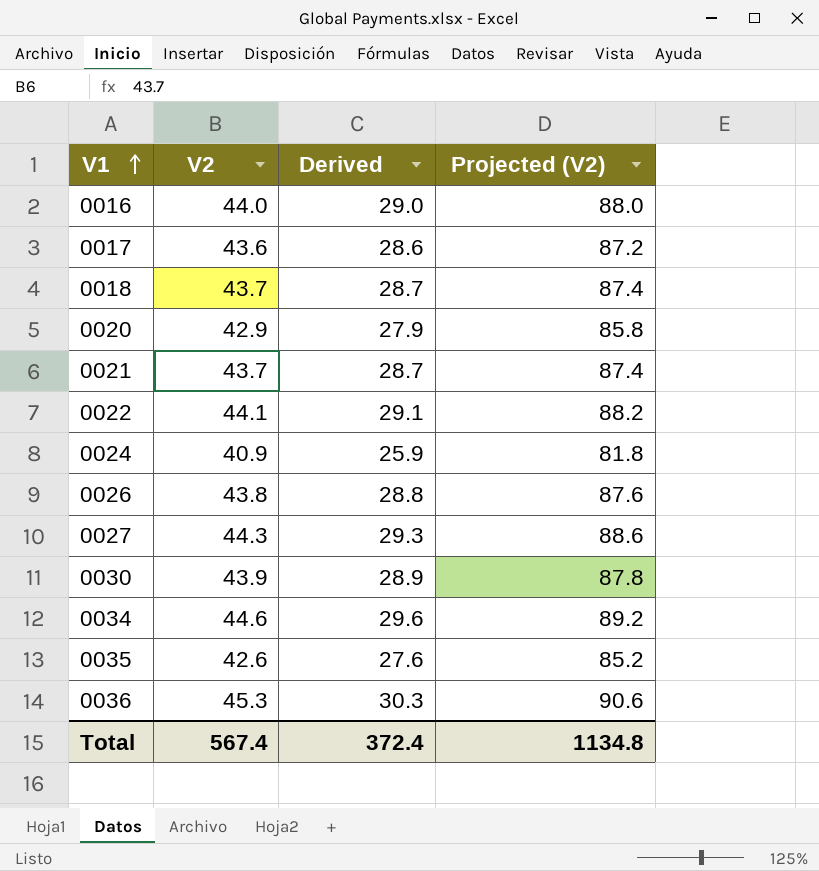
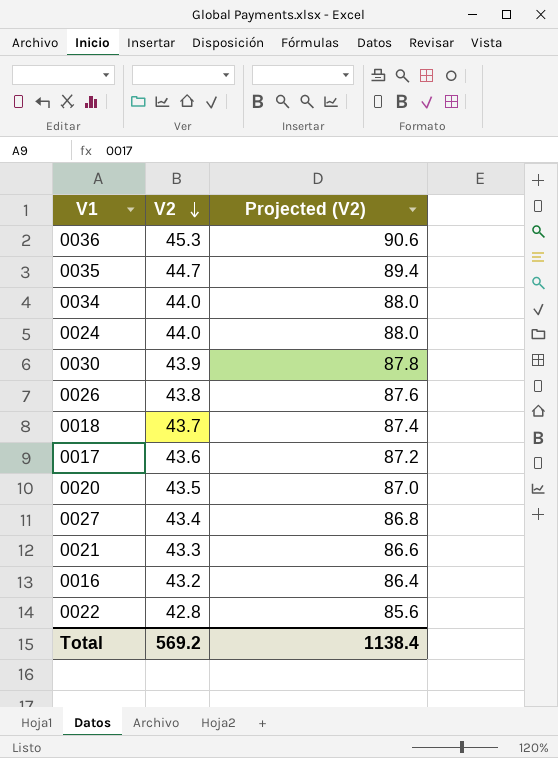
row order: V1 ascending -> V2 descending
column Derived | formula: [V2] - 15 -> none
0035 | V2: 42.6 -> 44.7
0035 | Projected (V2): 85.2 -> 89.4
0034 | V2: 44.6 -> 44.0
0034 | Projected (V2): 89.2 -> 88.0
0024 | V2: 40.9 -> 44.0
0024 | Projected (V2): 81.8 -> 88.0
0020 | V2: 42.9 -> 43.5
0020 | Projected (V2): 85.8 -> 87.0
0027 | V2: 44.3 -> 43.4
0027 | Projected (V2): 88.6 -> 86.8
0021 | V2: 43.7 -> 43.3
0021 | Projected (V2): 87.4 -> 86.6
0016 | V2: 44.0 -> 43.2
0016 | Projected (V2): 88.0 -> 86.4
0022 | V2: 44.1 -> 42.8
0022 | Projected (V2): 88.2 -> 85.6
Total | V2: 567.4 -> 569.2
Total | Projected (V2): 1134.8 -> 1138.4

